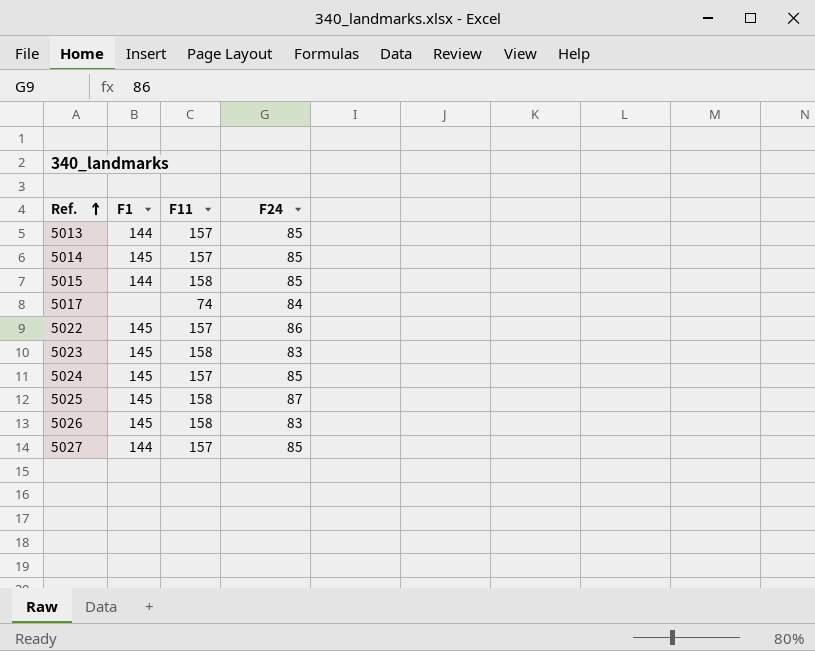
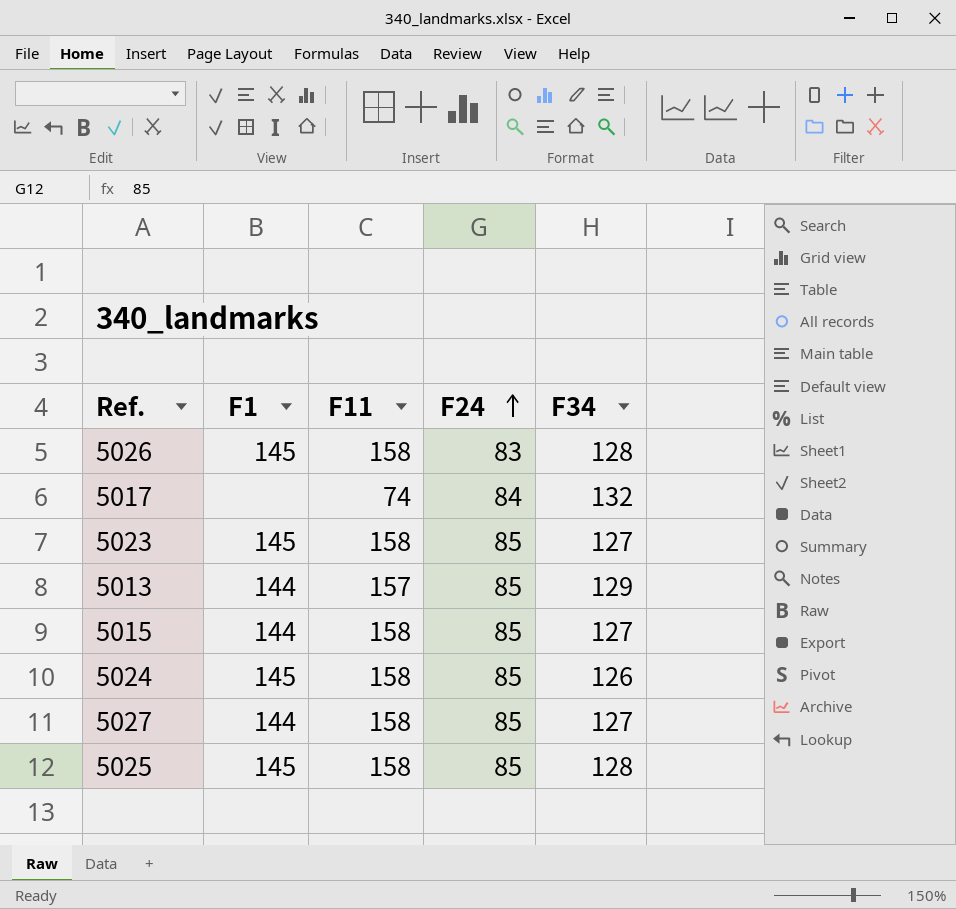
row order: Ref. ascending -> F24 ascending
column F34 | position: none -> 5
row 5014: 145 | 157 | 85 -> none
row 5022: 145 | 157 | 86 -> none
5023 | F24: 83 -> 85
5024 | F11: 157 -> 158
5027 | F11: 157 -> 158
5025 | F24: 87 -> 85

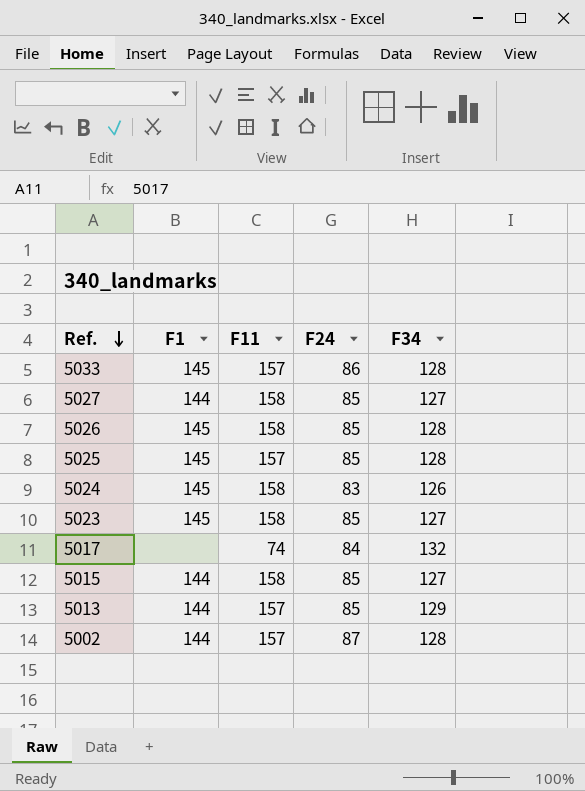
row order: F24 ascending -> Ref. descending
row 5033: none -> 145 | 157 | 86 | 128
5026 | F24: 83 -> 85
5025 | F11: 158 -> 157
5024 | F24: 85 -> 83
row 5002: none -> 144 | 157 | 87 | 128

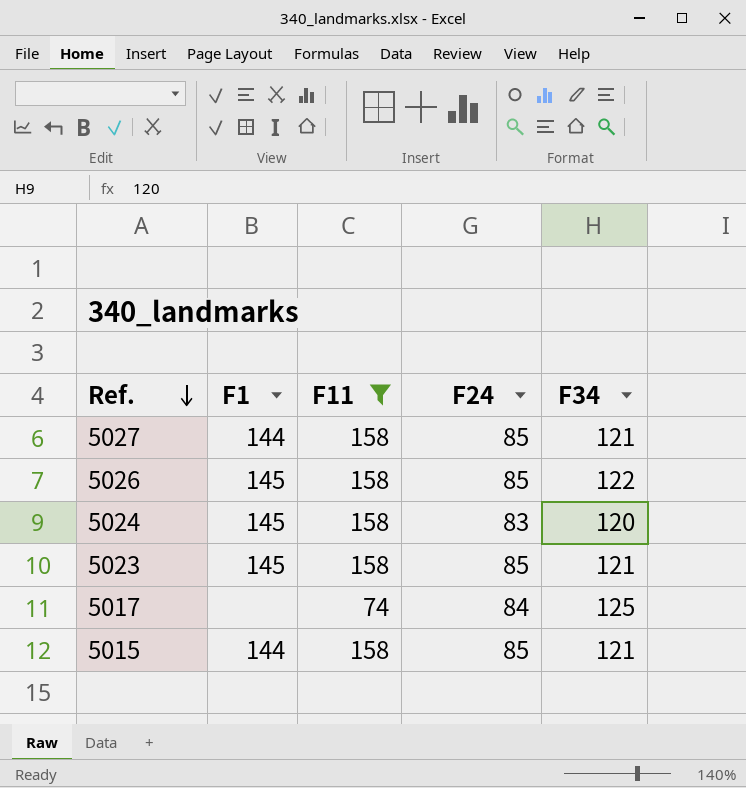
filter: none -> F11 != 157
5027 | F34: 127 -> 121
5026 | F34: 128 -> 122
5024 | F34: 126 -> 120
5023 | F34: 127 -> 121
5017 | F34: 132 -> 125
5015 | F34: 127 -> 121

